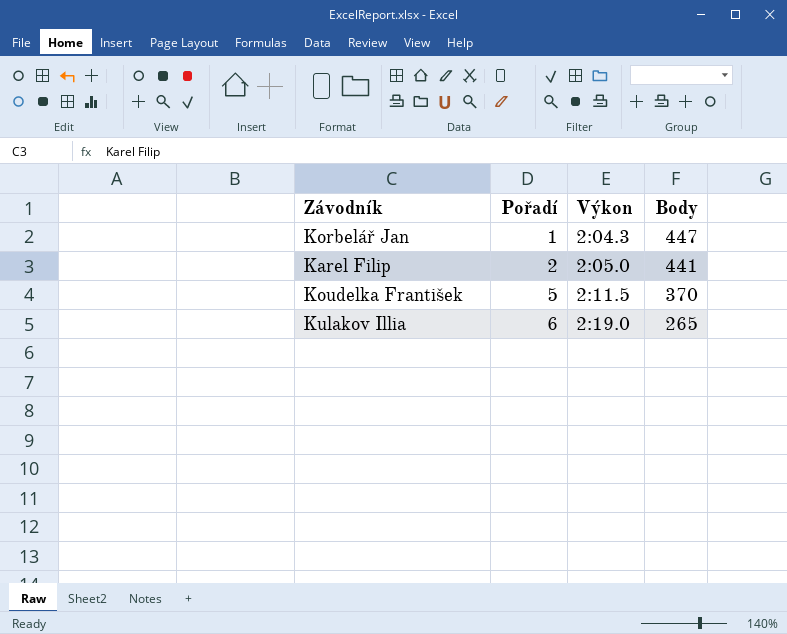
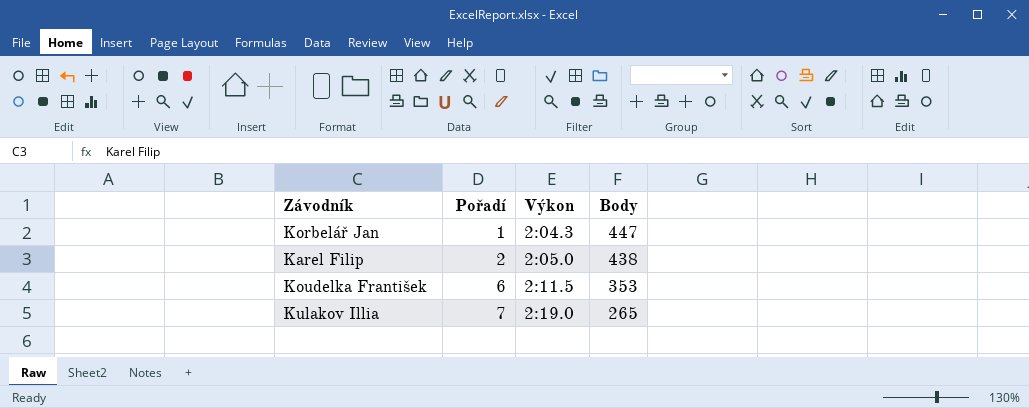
Karel Filip | Body: 441 -> 438
Koudelka František | Pořadí: 5 -> 6
Koudelka František | Body: 370 -> 353
Kulakov Illia | Pořadí: 6 -> 7

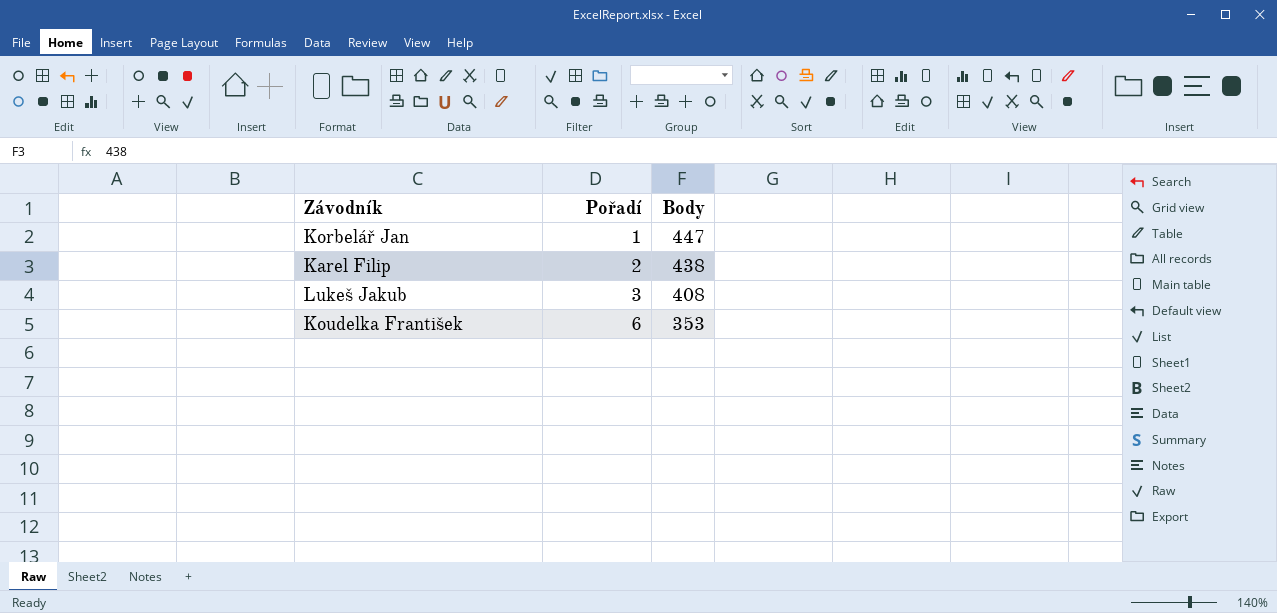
column Výkon | position: 3 -> none
row Kulakov Illia: 7 | 2:19.0 | 265 -> none
row Lukeš Jakub: none -> 3 | 408

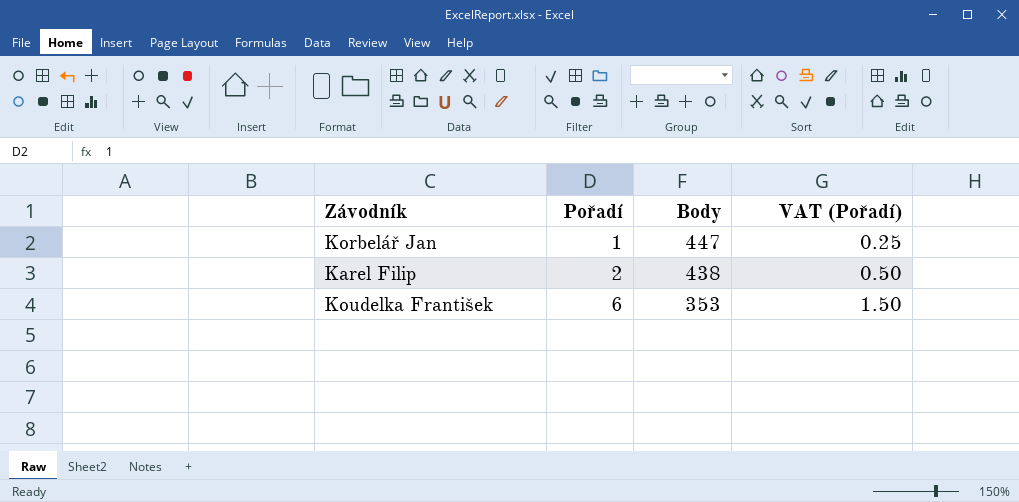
column VAT (Pořadí) | formula: none -> [Pořadí] * 0.25
row Lukeš Jakub: 3 | 408 -> none

